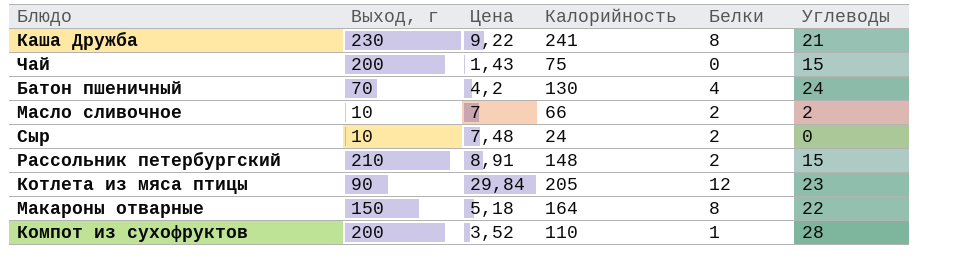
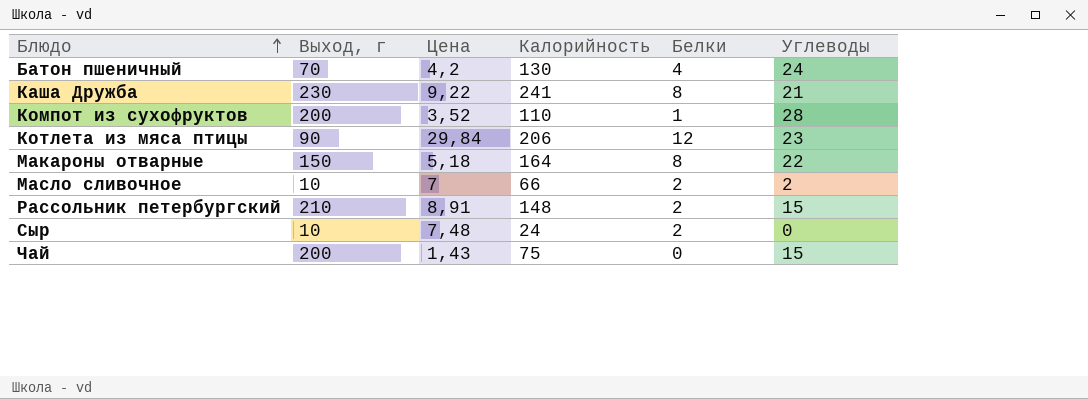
row order: none -> Блюдо ascending
Котлета из мяса птицы | Калорийность: 205 -> 206

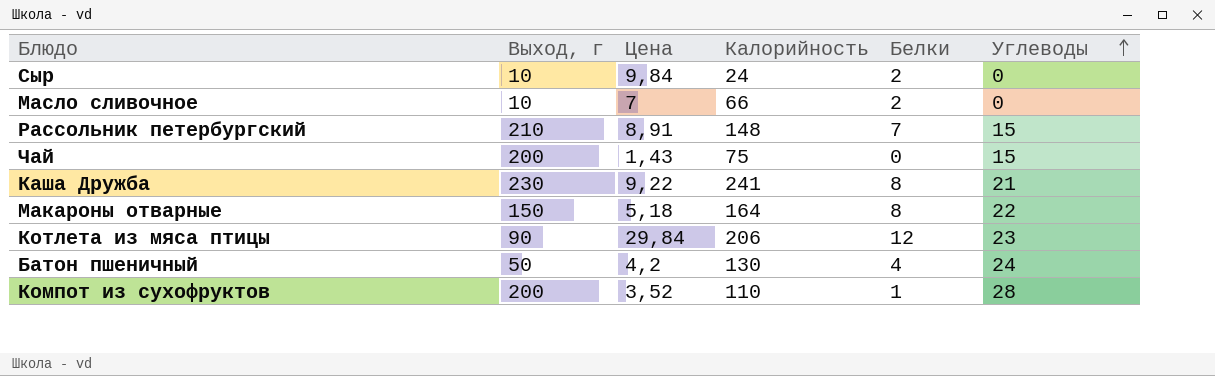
row order: Блюдо ascending -> Углеводы ascending
Сыр | Цена: 7,48 -> 9,84
Масло сливочное | Углеводы: 2 -> 0
Рассольник петербургский | Белки: 2 -> 7
Батон пшеничный | Выход, г: 70 -> 50

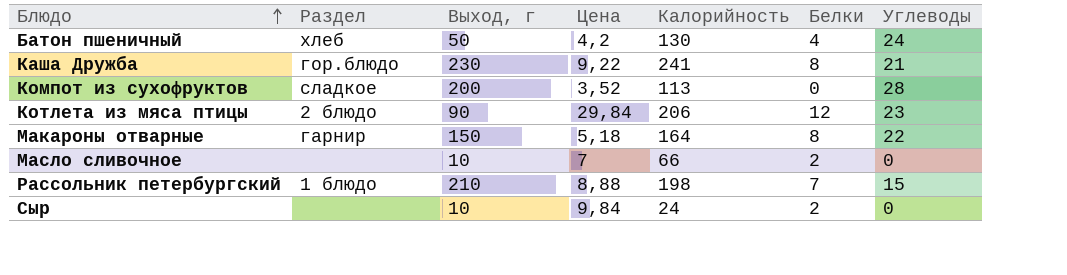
row order: Углеводы ascending -> Блюдо ascending
column Раздел | position: none -> 2
row Чай: 200 | 1,43 | 75 | 0 | 15 -> none
Компот из сухофруктов | Калорийность: 110 -> 113
Компот из сухофруктов | Белки: 1 -> 0
Рассольник петербургский | Цена: 8,91 -> 8,88
Рассольник петербургский | Калорийность: 148 -> 198

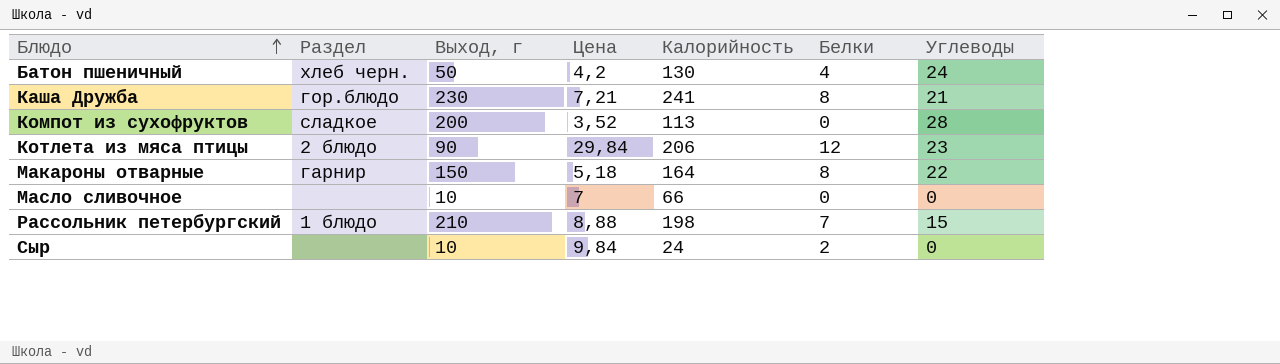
Батон пшеничный | Раздел: хлеб -> хлеб черн.
Каша Дружба | Цена: 9,22 -> 7,21
Масло сливочное | Белки: 2 -> 0

